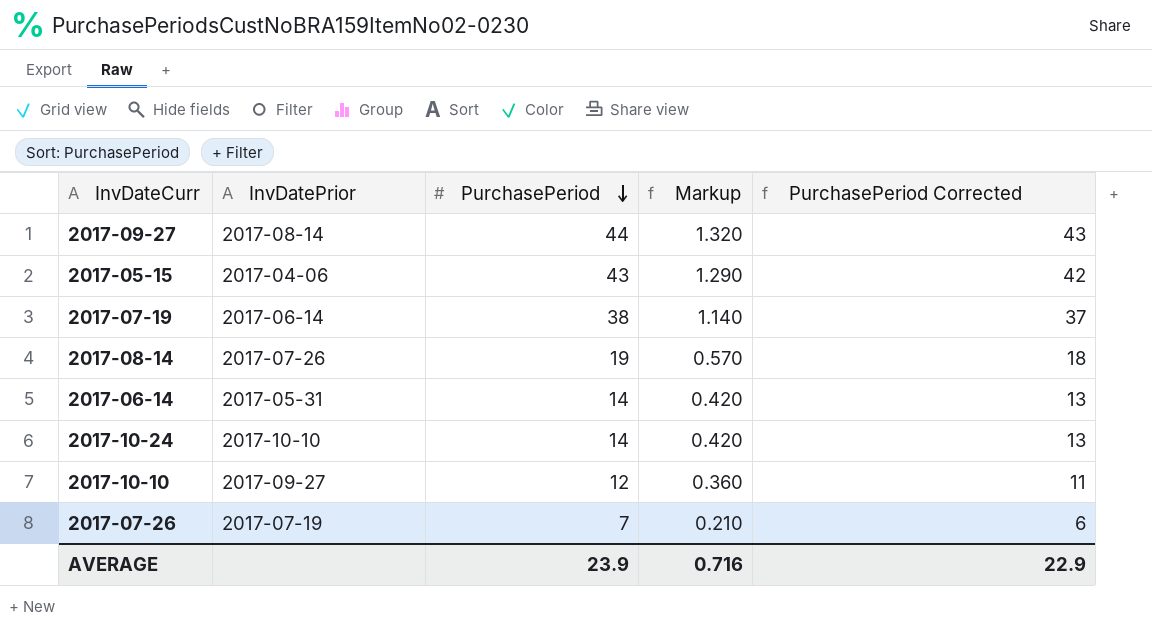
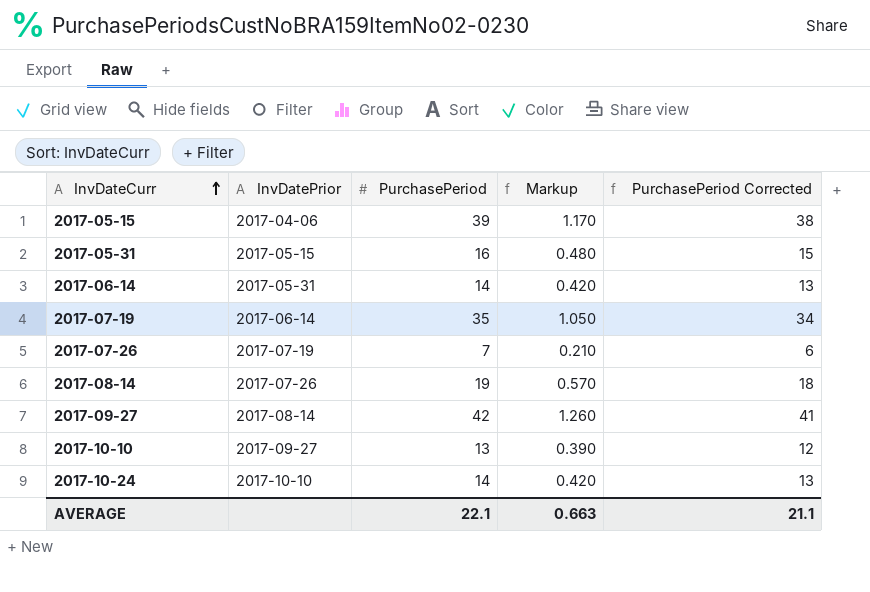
row order: PurchasePeriod descending -> InvDateCurr ascending
2017-05-15 | PurchasePeriod: 43 -> 39
2017-05-15 | Markup: 1.290 -> 1.170
2017-05-15 | PurchasePeriod Corrected: 42 -> 38
row 2017-05-31: none -> 2017-05-15 | 16 | 0.480 | 15
2017-07-19 | PurchasePeriod: 38 -> 35
2017-07-19 | Markup: 1.140 -> 1.050
2017-07-19 | PurchasePeriod Corrected: 37 -> 34
2017-09-27 | PurchasePeriod: 44 -> 42
2017-09-27 | Markup: 1.320 -> 1.260
2017-09-27 | PurchasePeriod Corrected: 43 -> 41
2017-10-10 | PurchasePeriod: 12 -> 13
2017-10-10 | Markup: 0.360 -> 0.390
2017-10-10 | PurchasePeriod Corrected: 11 -> 12
AVERAGE | PurchasePeriod: 23.9 -> 22.1
AVERAGE | Markup: 0.716 -> 0.663
AVERAGE | PurchasePeriod Corrected: 22.9 -> 21.1

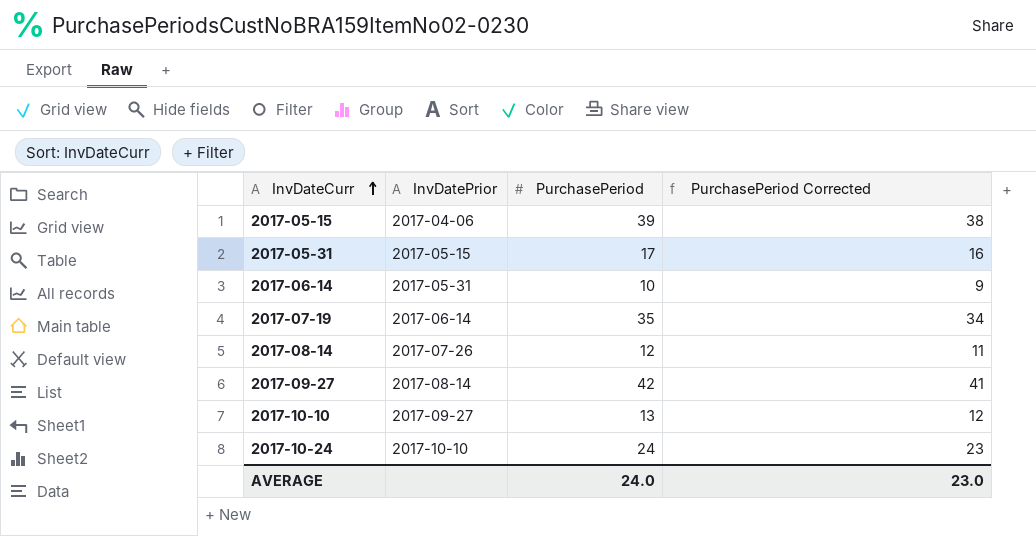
column Markup | formula: [PurchasePeriod] * 0.03 -> none
row 2017-07-26: 2017-07-19 | 7 | 0.210 | 6 -> none
2017-05-31 | PurchasePeriod: 16 -> 17
2017-05-31 | PurchasePeriod Corrected: 15 -> 16
2017-06-14 | PurchasePeriod: 14 -> 10
2017-06-14 | PurchasePeriod Corrected: 13 -> 9
2017-08-14 | PurchasePeriod: 19 -> 12
2017-08-14 | PurchasePeriod Corrected: 18 -> 11
2017-10-24 | PurchasePeriod: 14 -> 24
2017-10-24 | PurchasePeriod Corrected: 13 -> 23
AVERAGE | PurchasePeriod: 22.1 -> 24.0
AVERAGE | PurchasePeriod Corrected: 21.1 -> 23.0

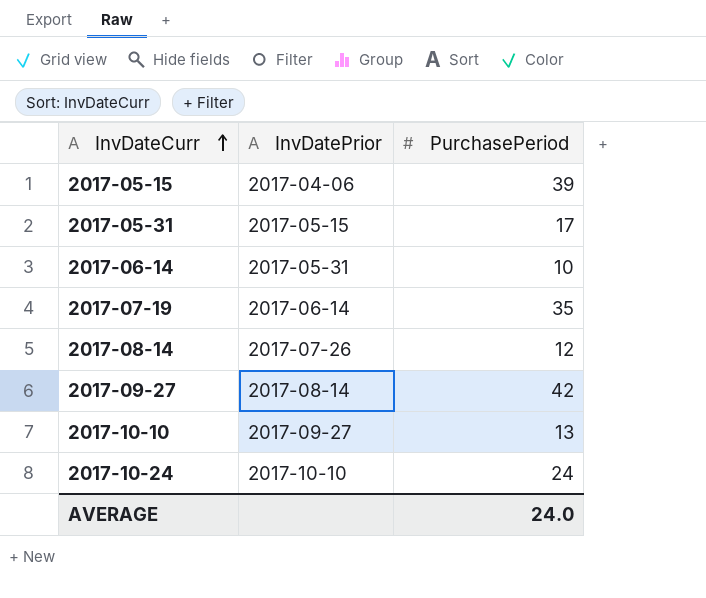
column PurchasePeriod Corrected | formula: [PurchasePeriod] - 1 -> none

